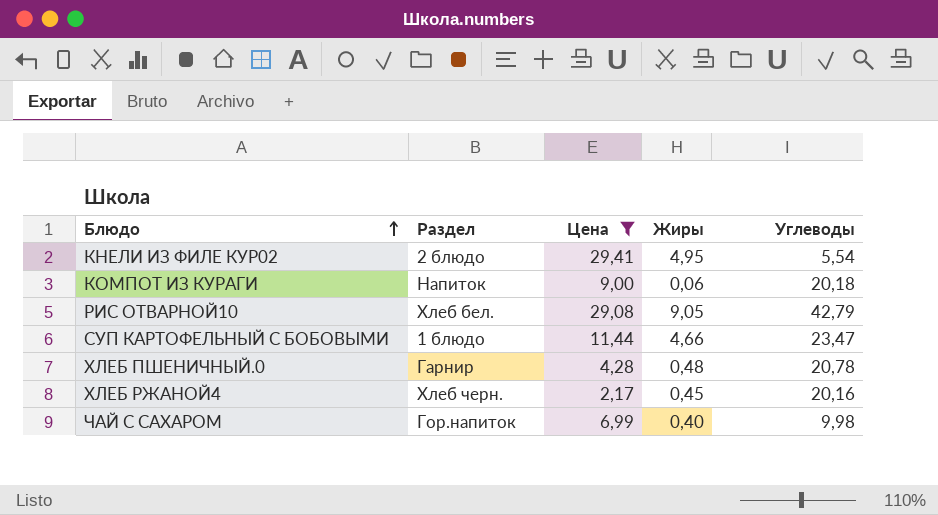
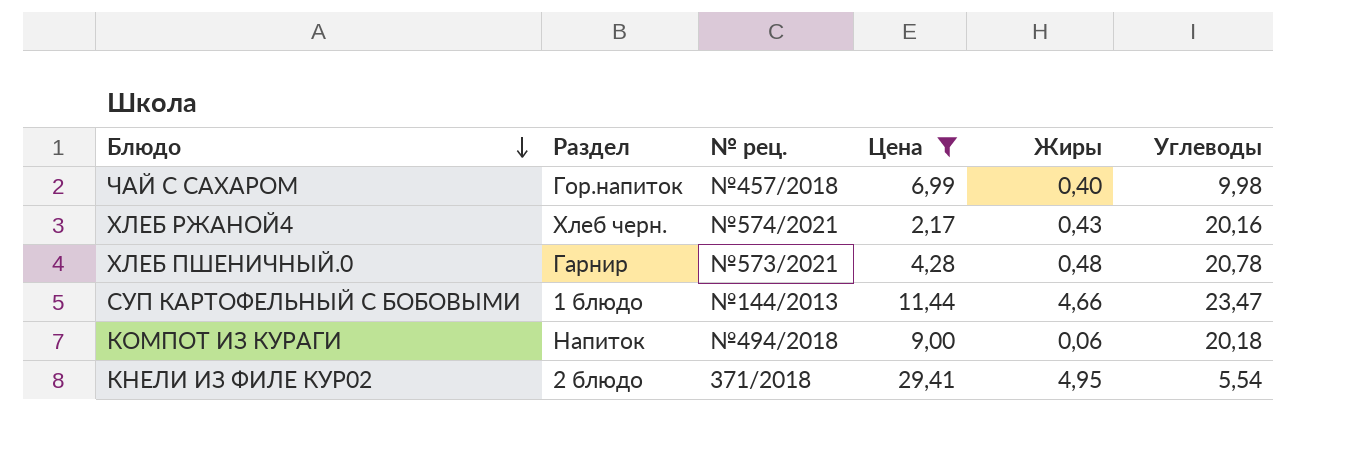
row order: Блюдо ascending -> Блюдо descending
column № рец. | position: none -> 3
row РИС ОТВАРНОЙ10: Хлеб бел. | 29,08 | 9,05 | 42,79 -> none
ХЛЕБ РЖАНОЙ4 | Жиры: 0,45 -> 0,43

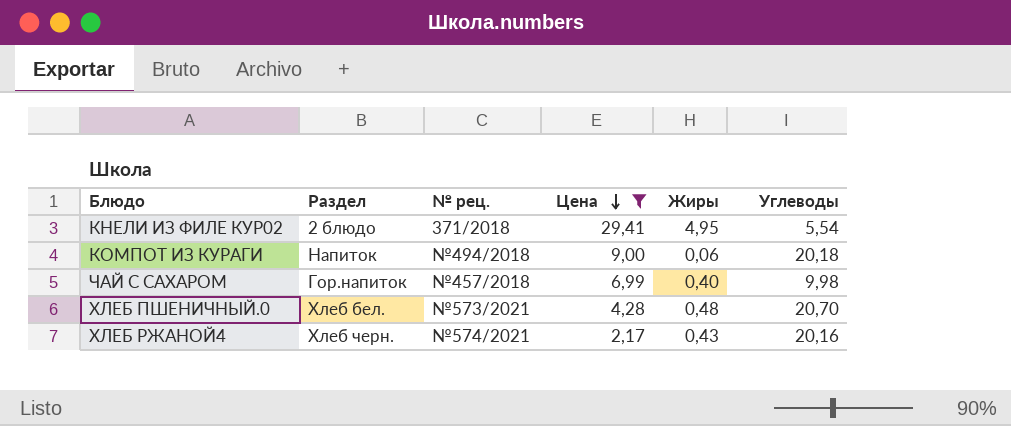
row order: Блюдо descending -> Цена descending
row СУП КАРТОФЕЛЬНЫЙ С БОБОВЫМИ: 1 блюдо | №144/2013 | 11,44 | 4,66 | 23,47 -> none
ХЛЕБ ПШЕНИЧНЫЙ.0 | Раздел: Гарнир -> Хлеб бел.
ХЛЕБ ПШЕНИЧНЫЙ.0 | Углеводы: 20,78 -> 20,70

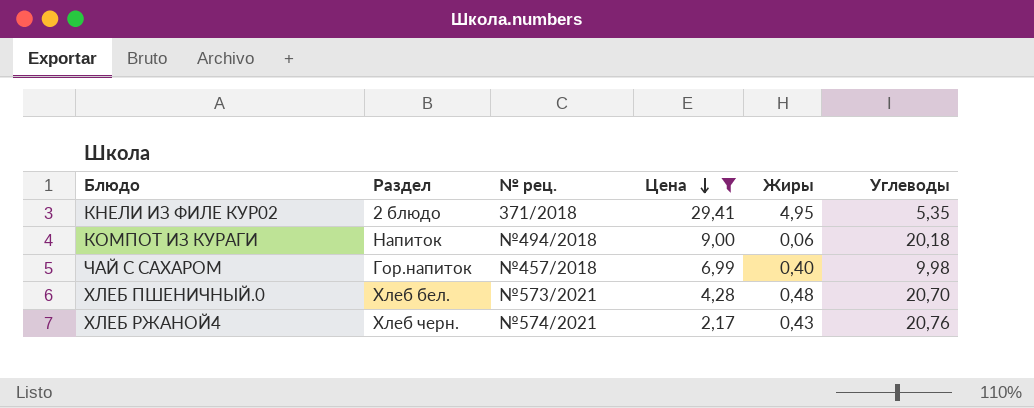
КНЕЛИ ИЗ ФИЛЕ КУР02 | Углеводы: 5,54 -> 5,35
ХЛЕБ РЖАНОЙ4 | Углеводы: 20,16 -> 20,76

